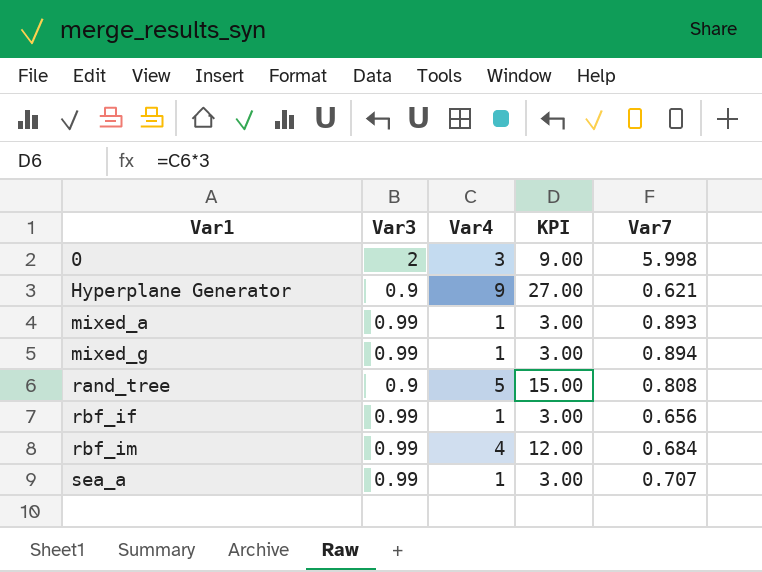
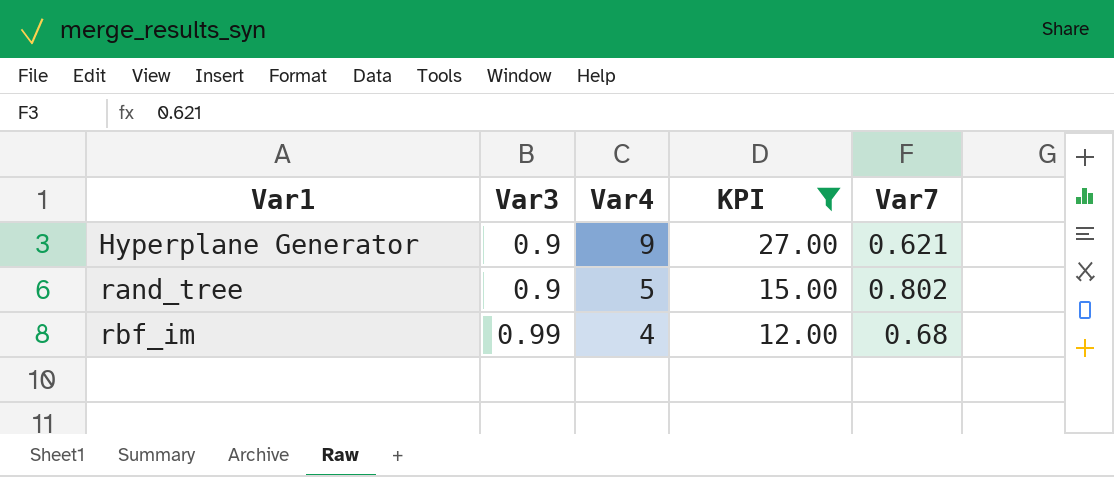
filter: none -> KPI >= 12.00
rand_tree | Var7: 0.808 -> 0.802
rbf_im | Var7: 0.684 -> 0.68

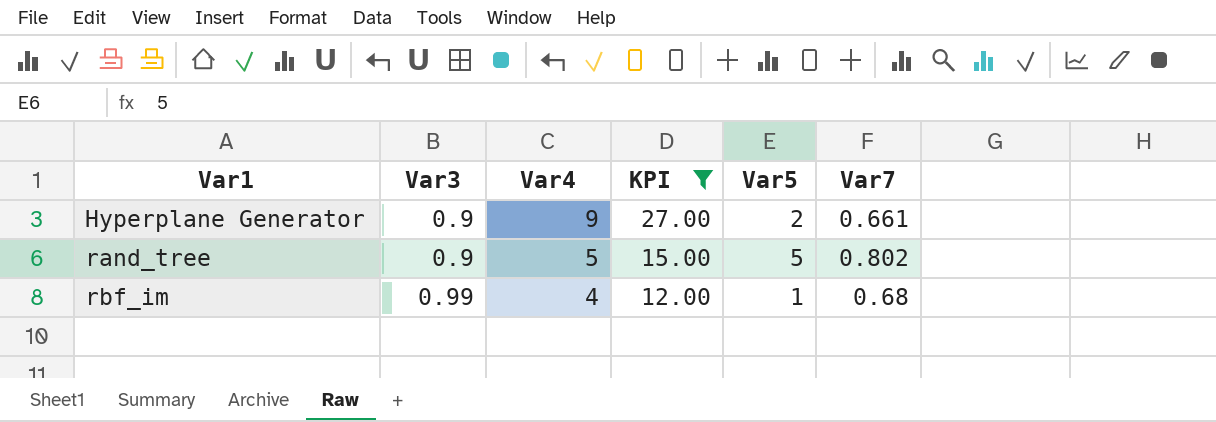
column Var5 | position: none -> 5
Hyperplane Generator | Var7: 0.621 -> 0.661

